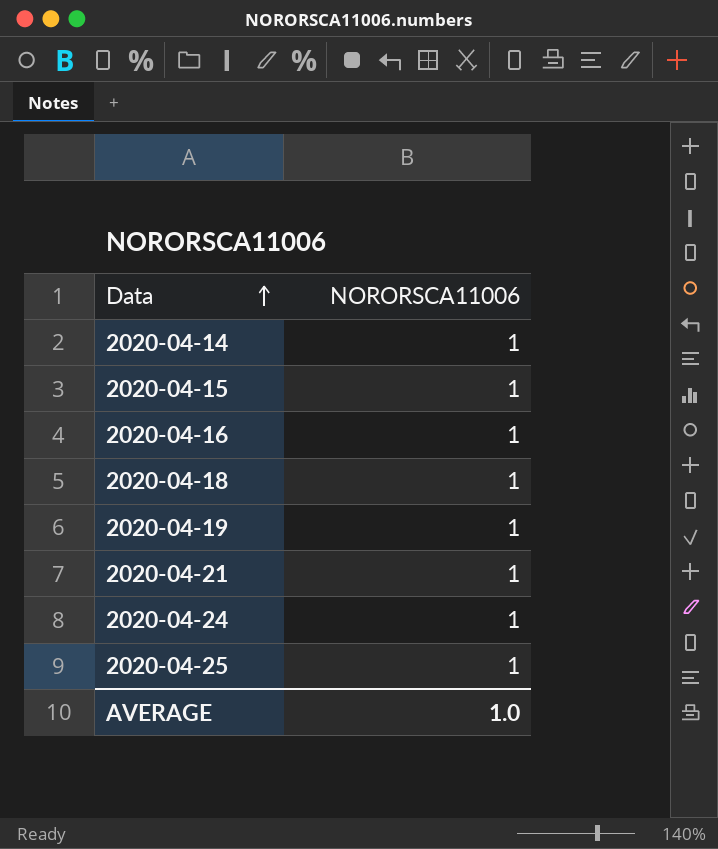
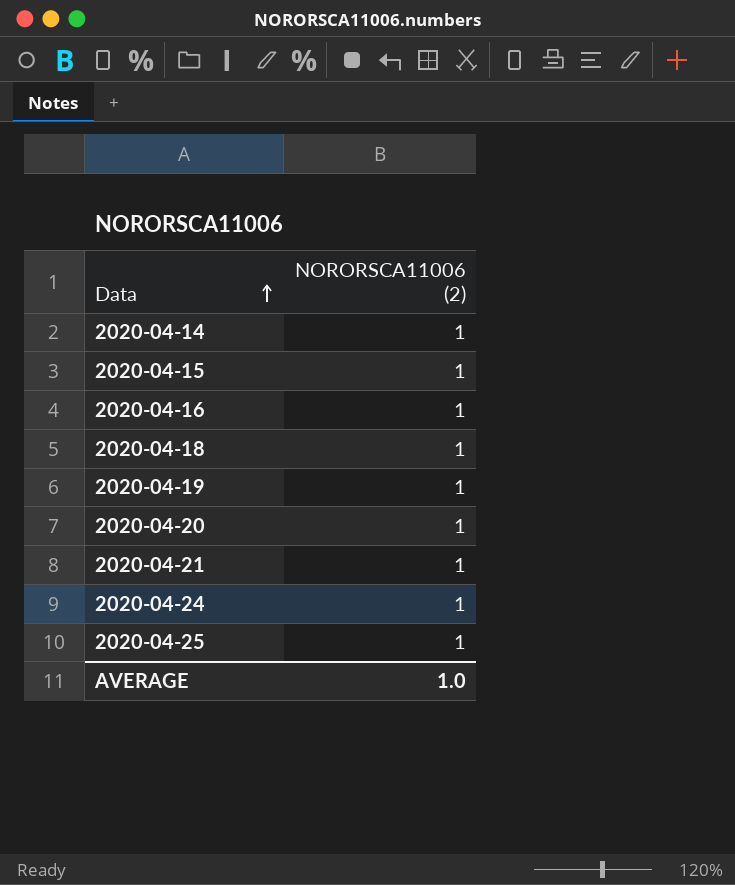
column name: NORORSCA11006 -> NORORSCA11006 (2)
row 2020-04-20: none -> 1

